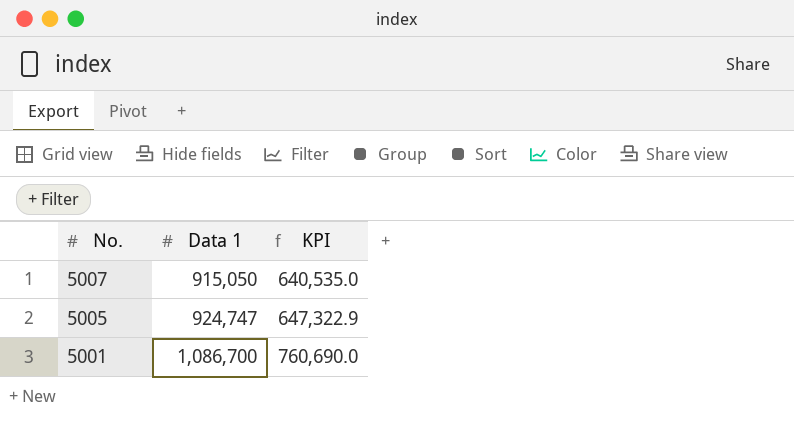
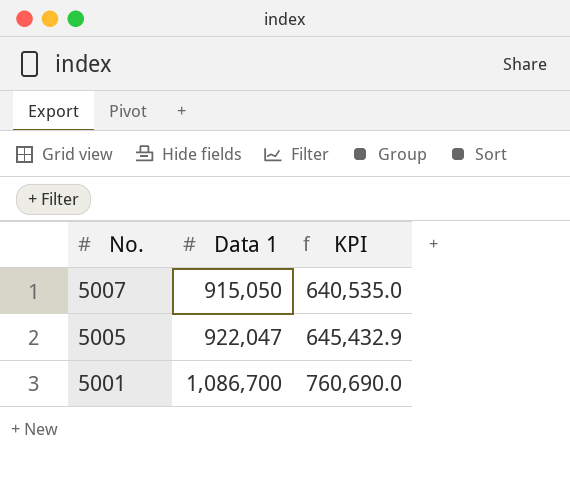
5005 | Data 1: 924,747 -> 922,047
5005 | KPI: 647,322.9 -> 645,432.9

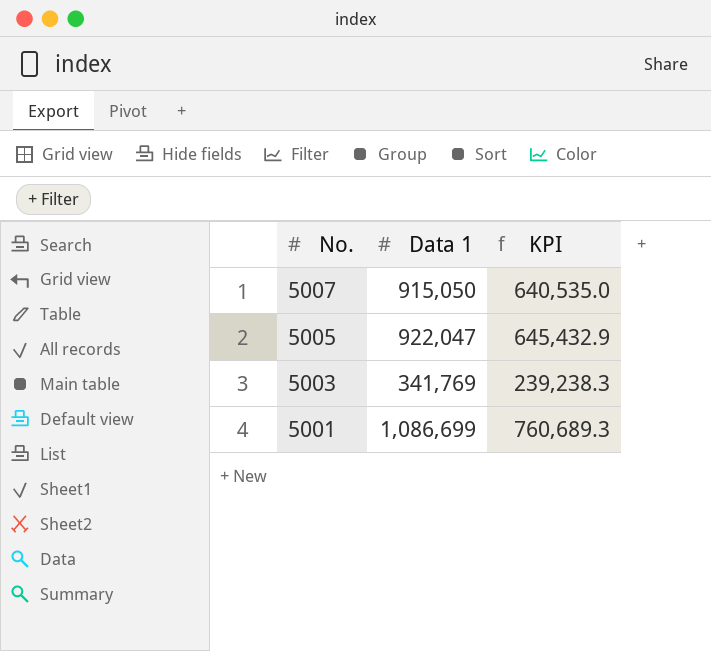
row 5003: none -> 341,769 | 239,238.3
5001 | Data 1: 1,086,700 -> 1,086,699
5001 | KPI: 760,690.0 -> 760,689.3

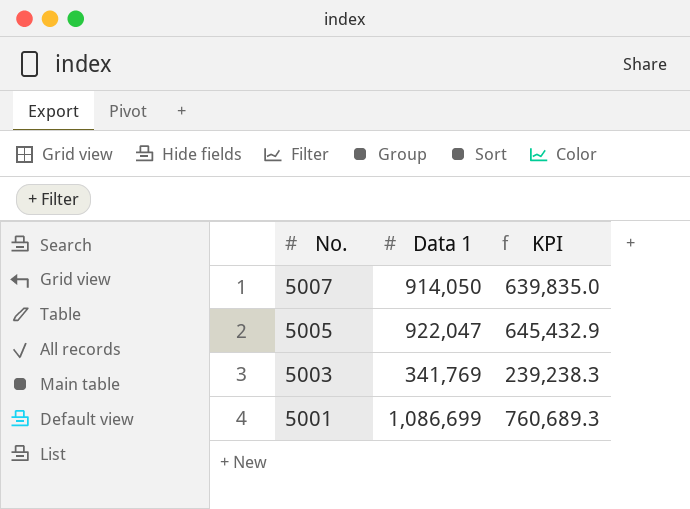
5007 | Data 1: 915,050 -> 914,050
5007 | KPI: 640,535.0 -> 639,835.0

